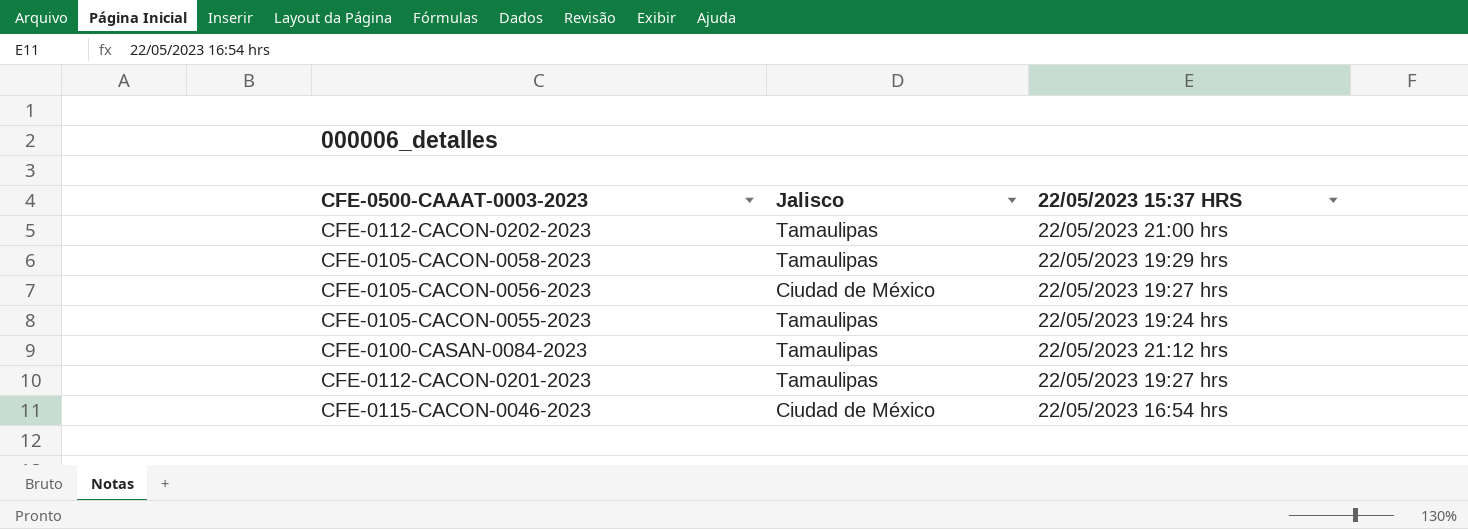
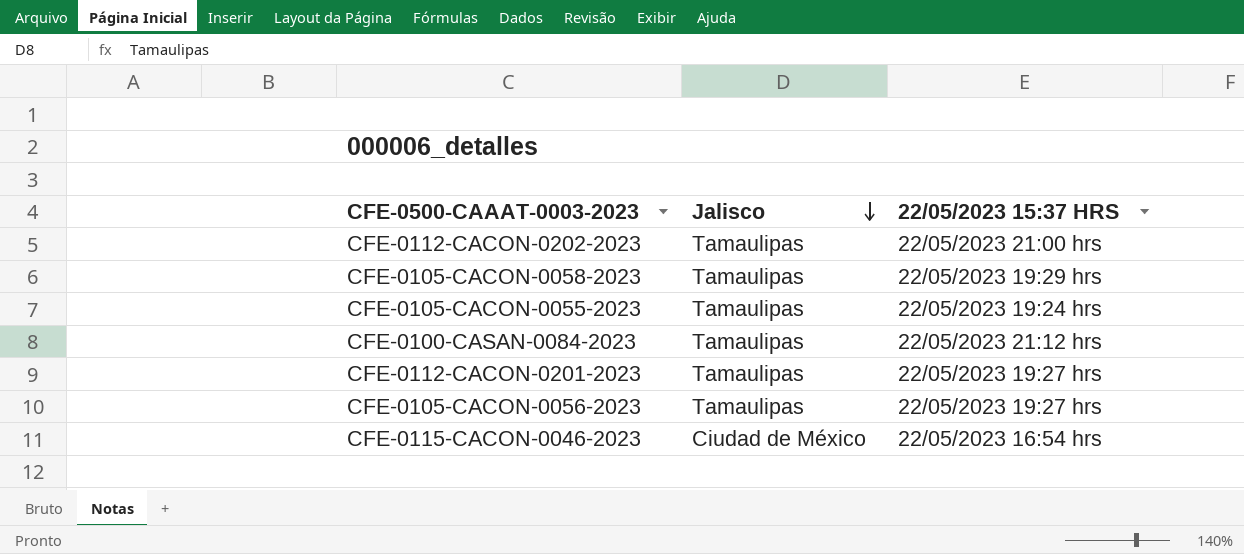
row order: none -> Jalisco descending
CFE-0105-CACON-0056-2023 | Jalisco: Ciudad de México -> Tamaulipas

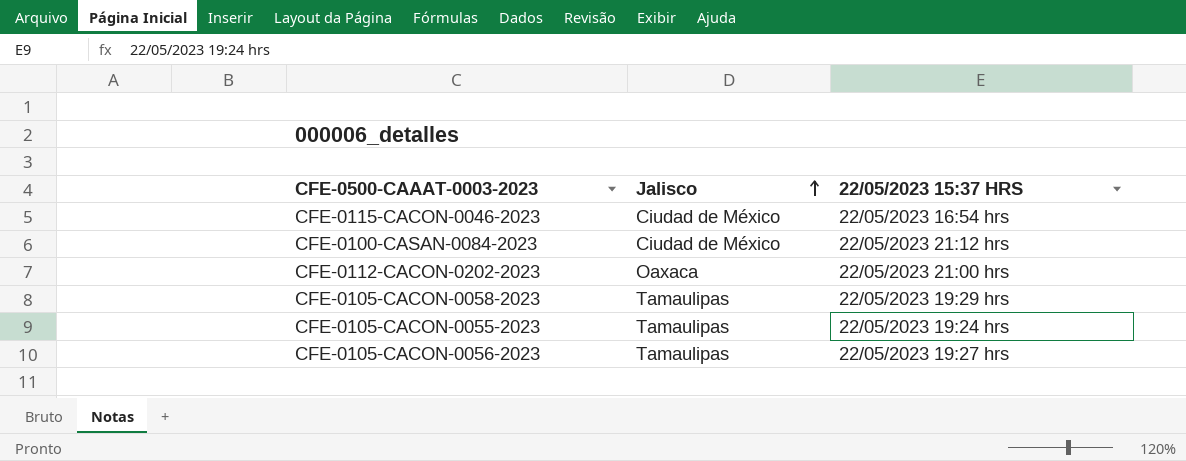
row order: Jalisco descending -> Jalisco ascending
row CFE-0112-CACON-0201-2023: Tamaulipas | 22/05/2023 19:27 hrs -> none
CFE-0100-CASAN-0084-2023 | Jalisco: Tamaulipas -> Ciudad de México
CFE-0112-CACON-0202-2023 | Jalisco: Tamaulipas -> Oaxaca

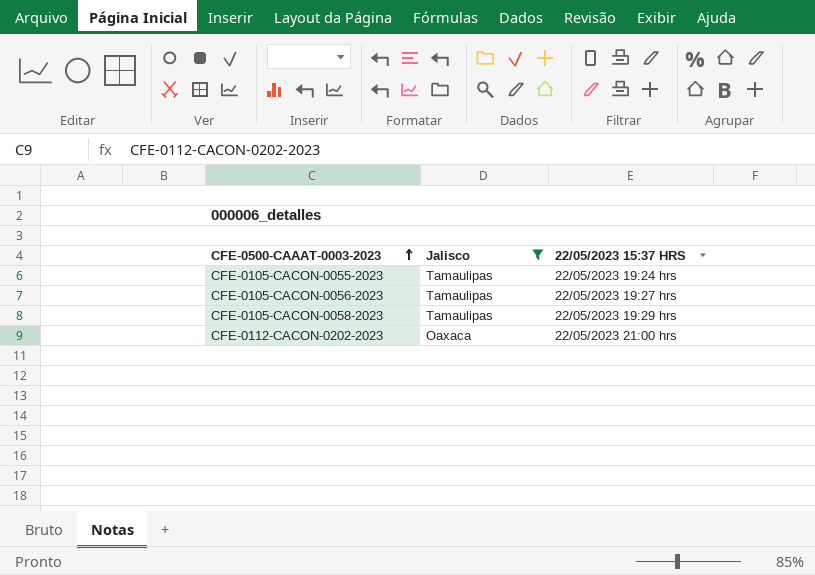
filter: none -> Jalisco != Ciudad de México
row order: Jalisco ascending -> CFE-0500-CAAAT-0003-2023 ascending

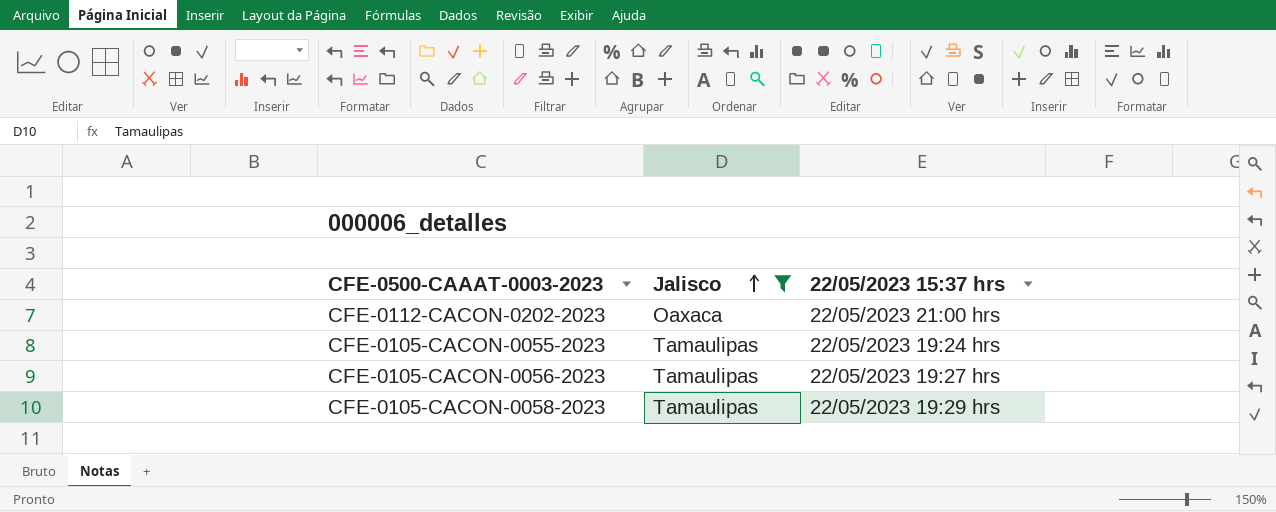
row order: CFE-0500-CAAAT-0003-2023 ascending -> Jalisco ascending
column name: 22/05/2023 15:37 HRS -> 22/05/2023 15:37 hrs

